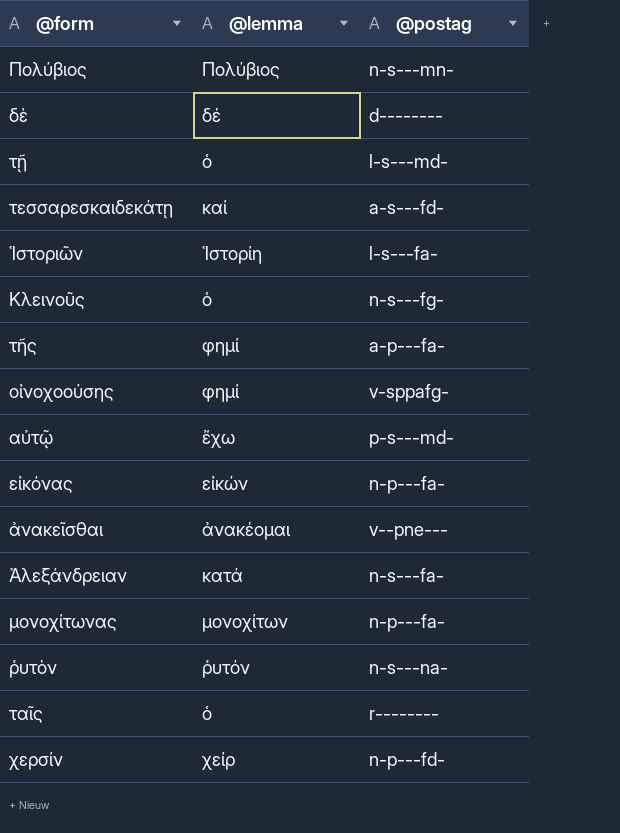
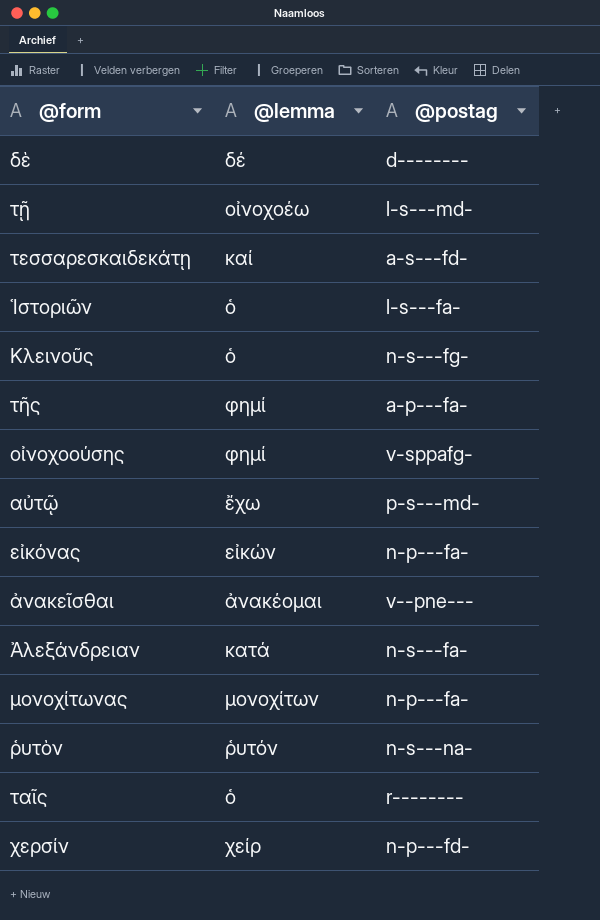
row Πολύβιος: Πολύβιος | n-s---mn- -> none
τῇ | @lemma: ὁ -> οἰνοχοέω
Ἱστοριῶν | @lemma: Ἱστορίη -> ὁ

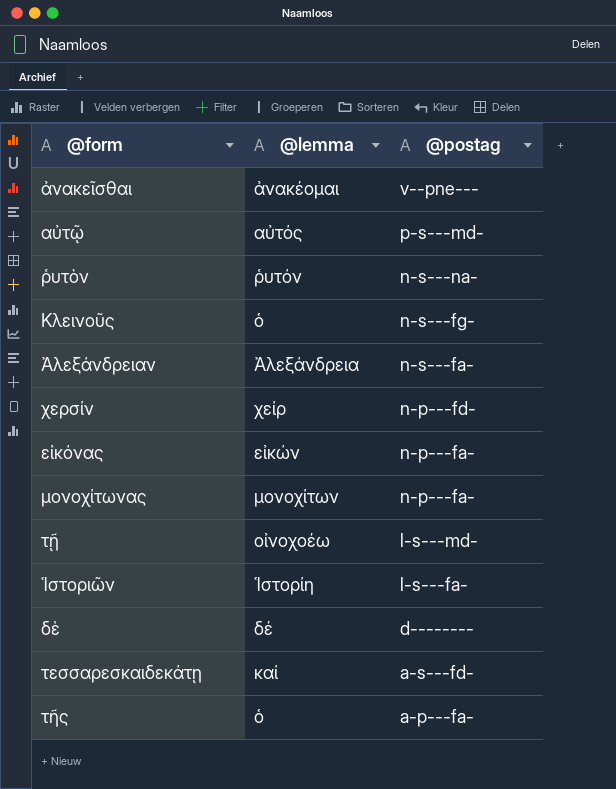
row order: none -> @postag descending
row οἰνοχοούσης: φημί | v-sppafg- -> none
row ταῖς: ὁ | r-------- -> none
αὐτῷ | @lemma: ἔχω -> αὐτός
Ἀλεξάνδρειαν | @lemma: κατά -> Ἀλεξάνδρεια
Ἱστοριῶν | @lemma: ὁ -> Ἱστορίη
τῆς | @lemma: φημί -> ὁ

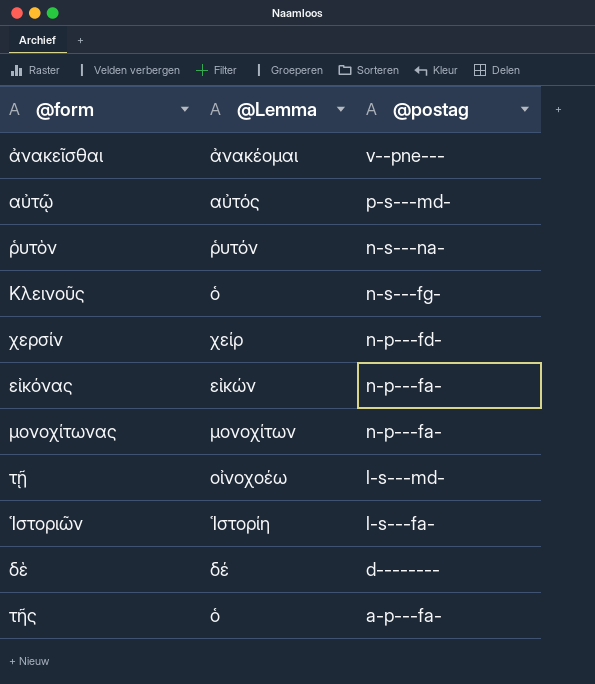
column name: @lemma -> @Lemma
row Ἀλεξάνδρειαν: Ἀλεξάνδρεια | n-s---fa- -> none
row τεσσαρεσκαιδεκάτῃ: καί | a-s---fd- -> none

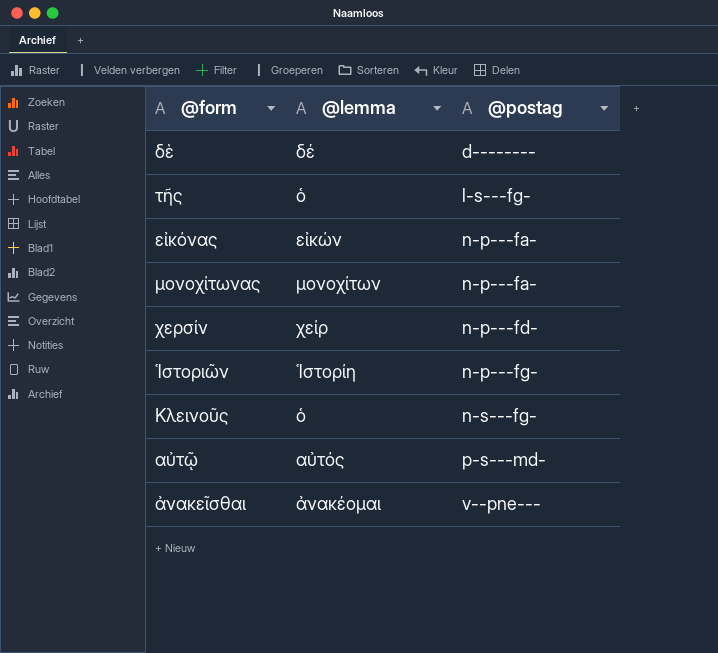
row order: @postag descending -> @postag ascending
column name: @Lemma -> @lemma
row ῥυτὸν: ῥυτόν | n-s---na- -> none
row τῇ: οἰνοχοέω | l-s---md- -> none
τῆς | @postag: a-p---fa- -> l-s---fg-
Ἱστοριῶν | @postag: l-s---fa- -> n-p---fg-

